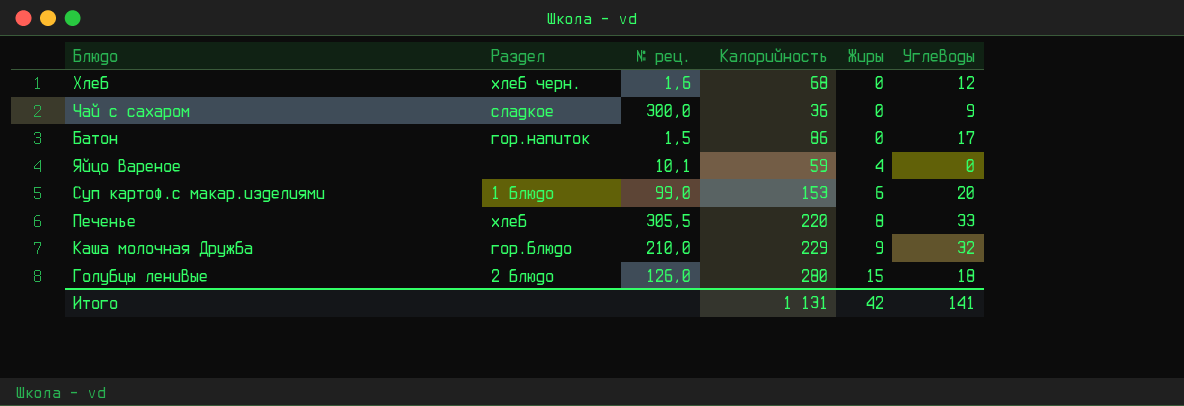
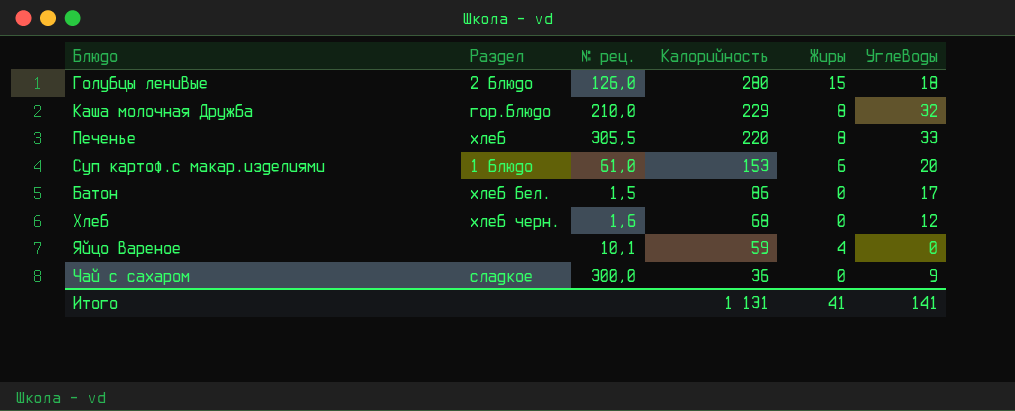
row order: Жиры ascending -> Калорийность descending
Каша молочная Дружба | Жиры: 9 -> 8
Суп картоф.с макар.изделиями | № рец.: 99,0 -> 61,0
Батон | Раздел: гор.напиток -> хлеб бел.
Итого | Жиры: 42 -> 41

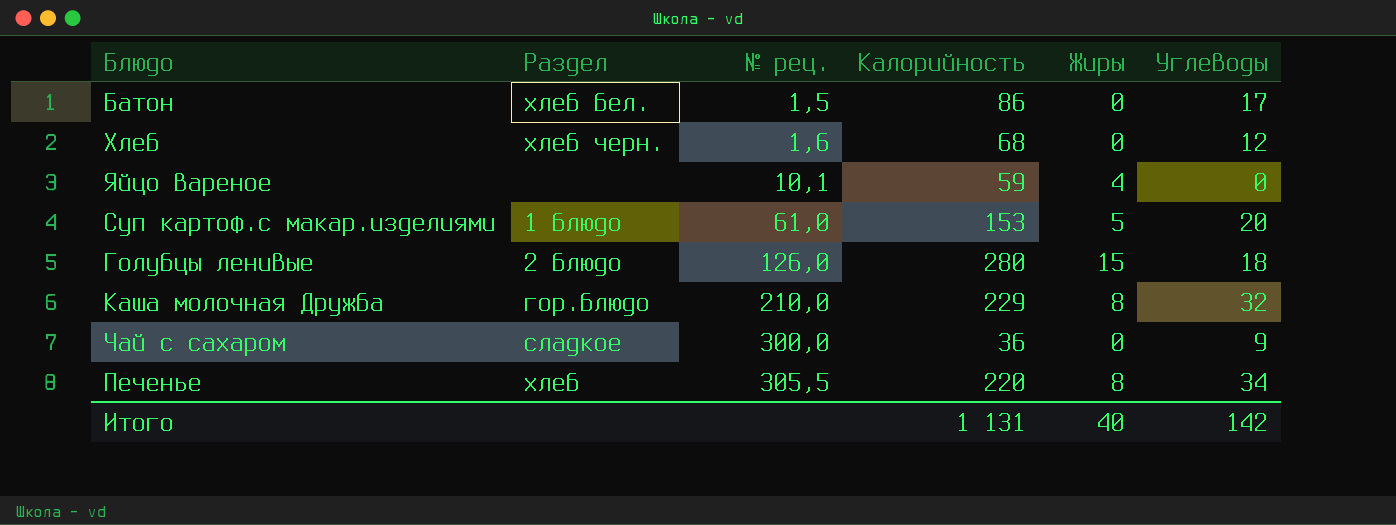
row order: Калорийность descending -> № рец. ascending
Суп картоф.с макар.изделиями | Жиры: 6 -> 5
Печенье | Углеводы: 33 -> 34
Итого | Жиры: 41 -> 40
Итого | Углеводы: 141 -> 142

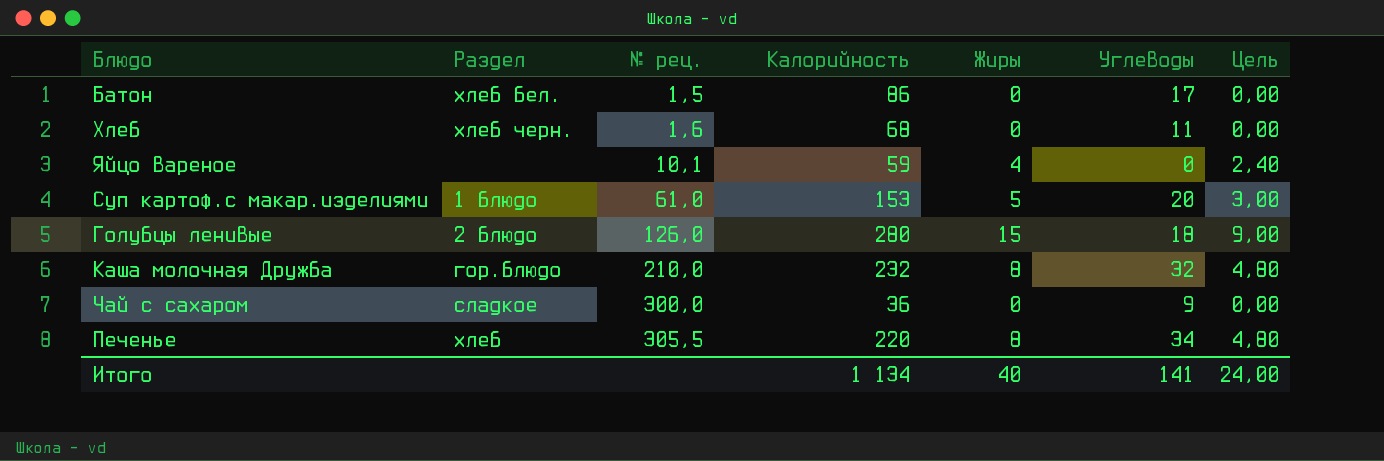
column Цель | formula: none -> [Жиры] * 0,6
Хлеб | Углеводы: 12 -> 11
Каша молочная Дружба | Калорийность: 229 -> 232
Итого | Калорийность: 1 131 -> 1 134
Итого | Углеводы: 142 -> 141

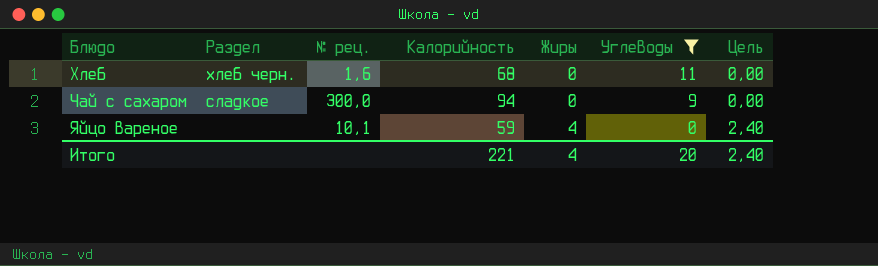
filter: none -> Углеводы <= 11
row order: № рец. ascending -> Блюдо ascending
Чай с сахаром | Калорийность: 36 -> 94
Итого | Калорийность: 1 134 -> 221
Итого | Жиры: 40 -> 4
Итого | Углеводы: 141 -> 20
Итого | Цель: 24,00 -> 2,40

